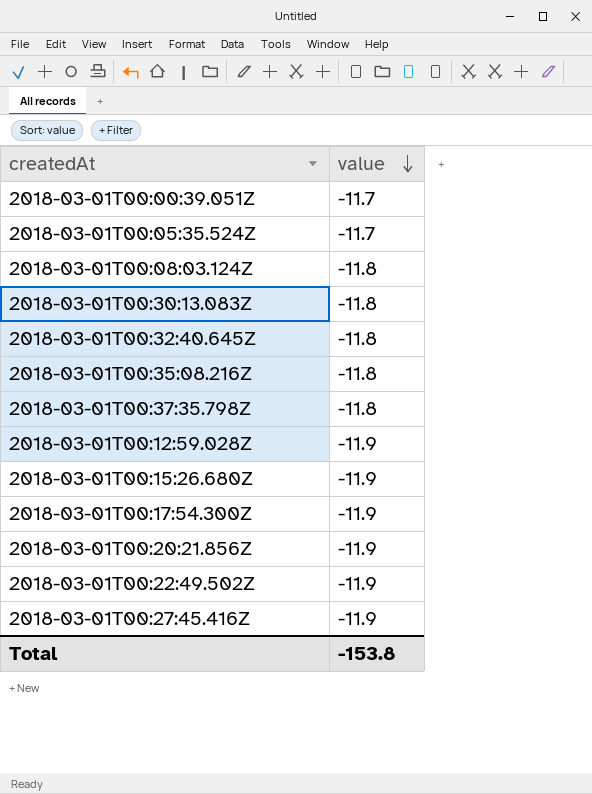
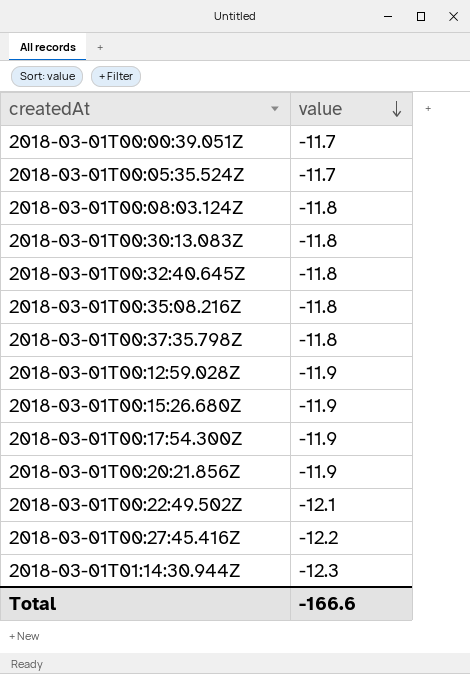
2018-03-01T00:22:49.502Z | value: -11.9 -> -12.1
2018-03-01T00:27:45.416Z | value: -11.9 -> -12.2
row 2018-03-01T01:14:30.944Z: none -> -12.3
Total | value: -153.8 -> -166.6

